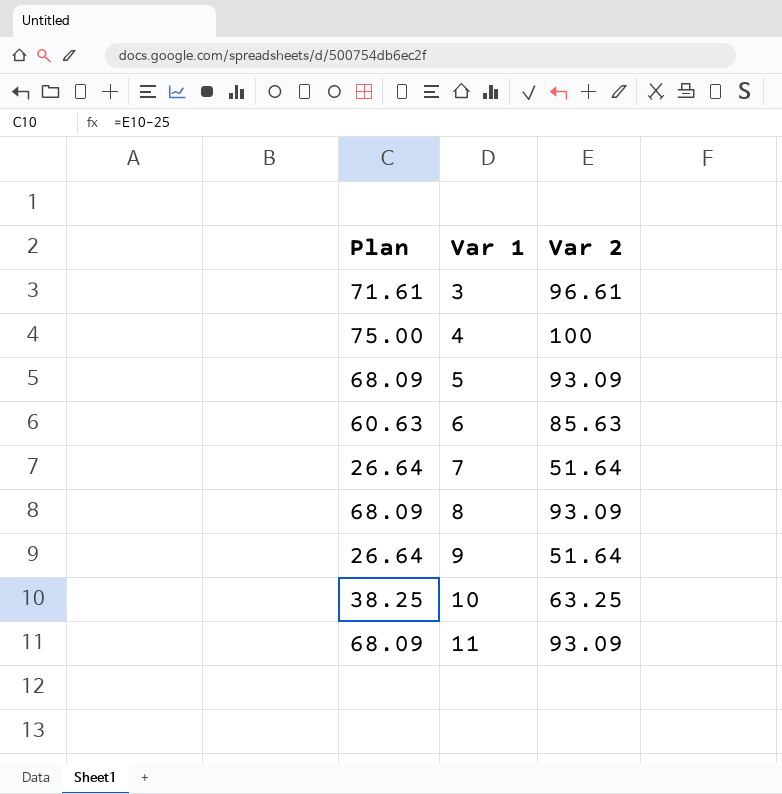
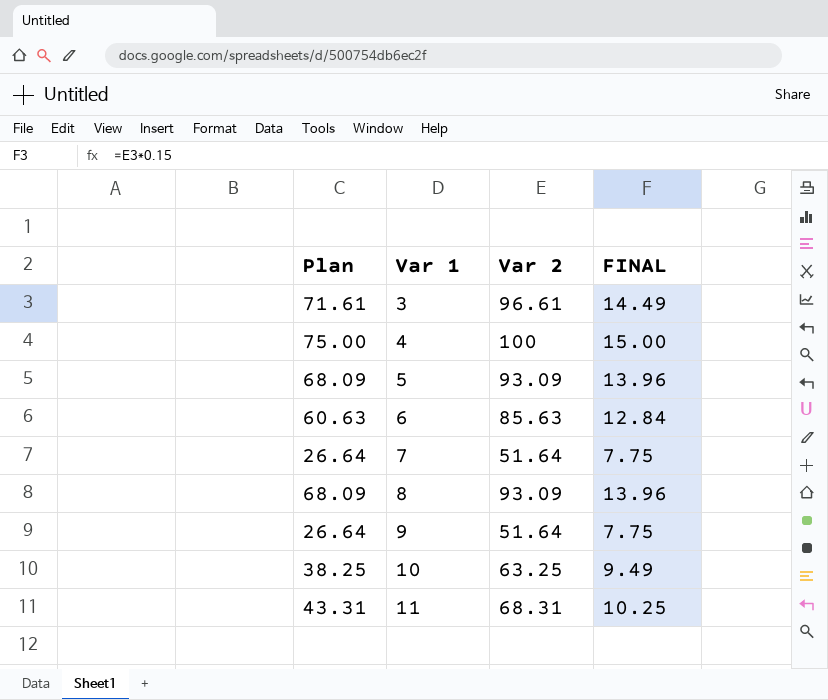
column FINAL | formula: none -> [Var 2] * 0.15
11 | Plan: 68.09 -> 43.31
11 | Var 2: 93.09 -> 68.31

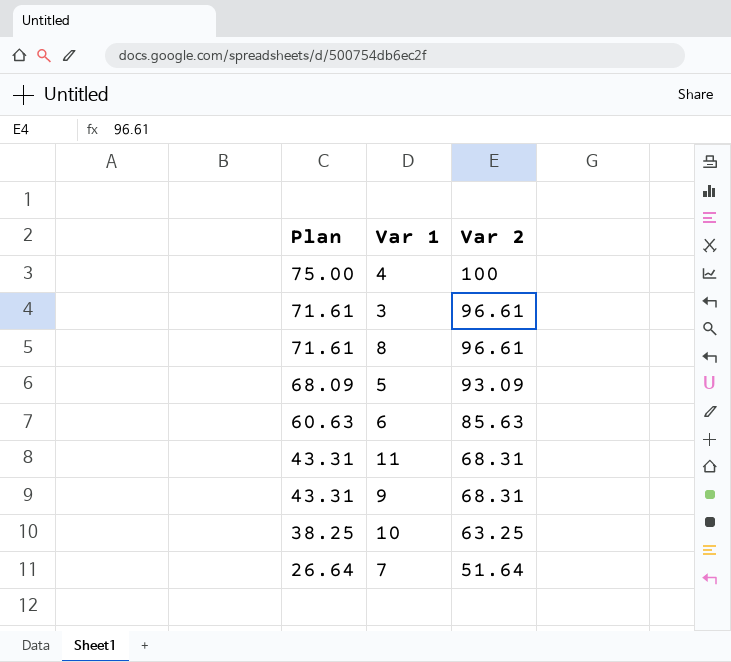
row order: Var 1 ascending -> Plan descending
column FINAL | formula: [Var 2] * 0.15 -> none
8 | Plan: 68.09 -> 71.61
8 | Var 2: 93.09 -> 96.61
9 | Plan: 26.64 -> 43.31
9 | Var 2: 51.64 -> 68.31

